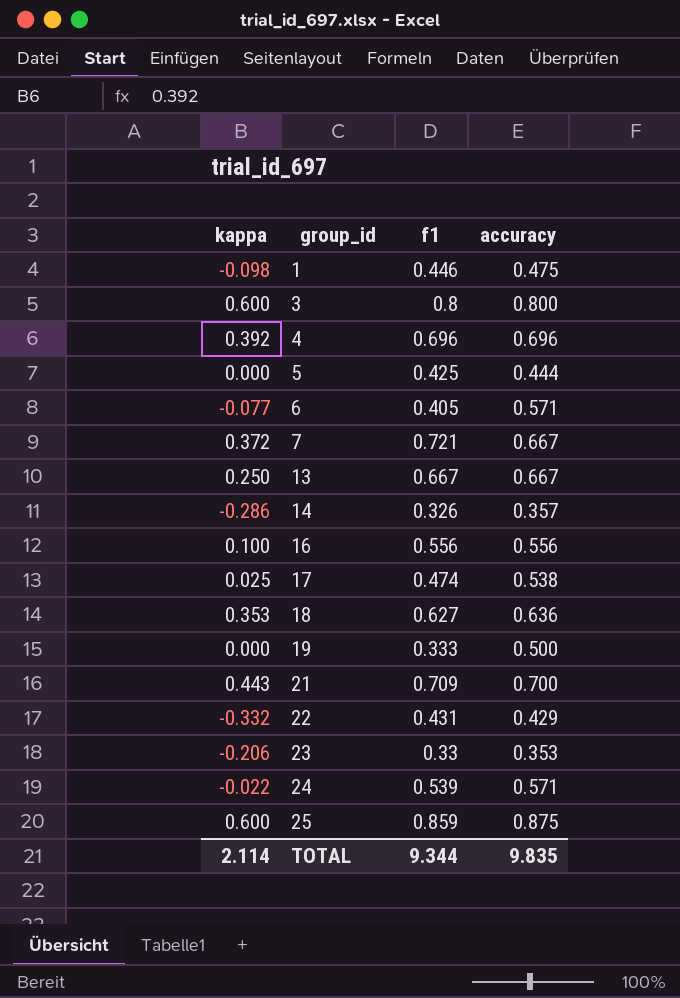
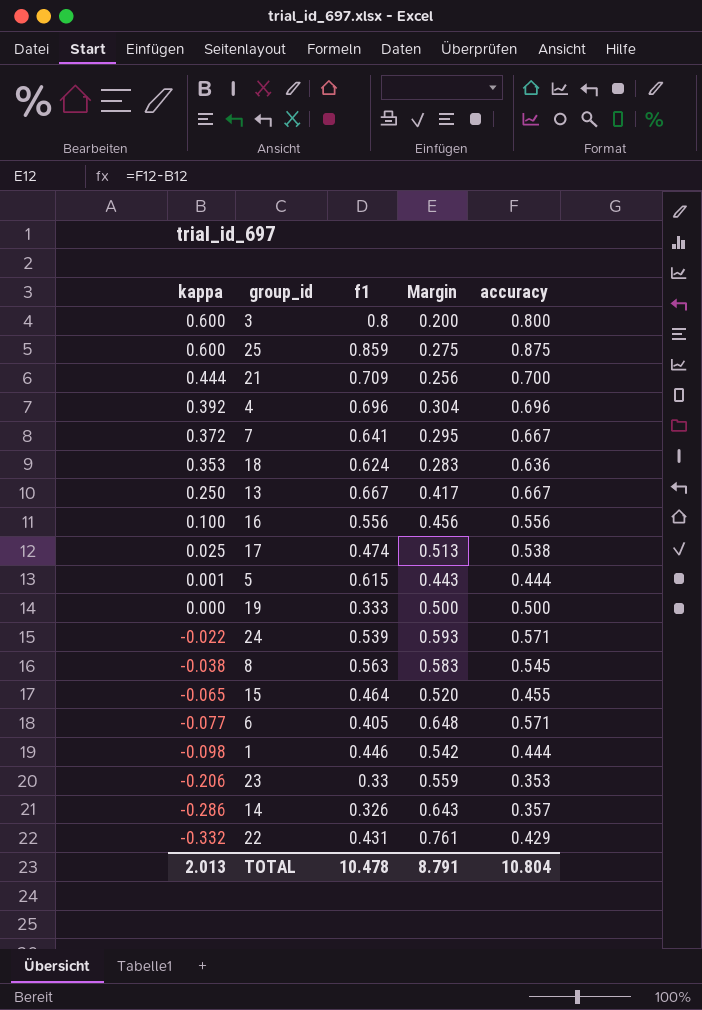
row order: group_id ascending -> kappa descending
column Margin | formula: none -> [accuracy] - [kappa]
21 | kappa: 0.443 -> 0.444
7 | f1: 0.721 -> 0.641
18 | f1: 0.627 -> 0.624
5 | kappa: 0.000 -> 0.001
5 | f1: 0.425 -> 0.615
row 8: none -> -0.038 | 0.563 | 0.583 | 0.545
row 15: none -> -0.065 | 0.464 | 0.520 | 0.455
1 | accuracy: 0.475 -> 0.444
TOTAL | kappa: 2.114 -> 2.013
TOTAL | f1: 9.344 -> 10.478
TOTAL | accuracy: 9.835 -> 10.804

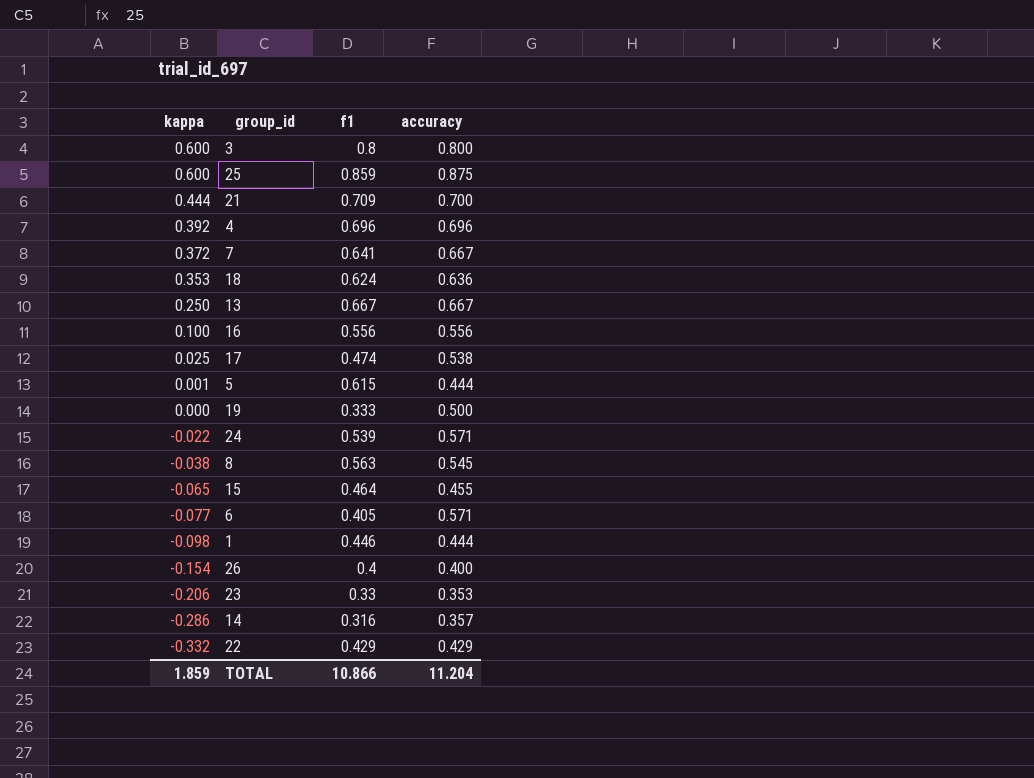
column Margin | formula: [accuracy] - [kappa] -> none
row 26: none -> -0.154 | 0.4 | 0.400
14 | f1: 0.326 -> 0.316
22 | f1: 0.431 -> 0.429
TOTAL | kappa: 2.013 -> 1.859
TOTAL | f1: 10.478 -> 10.866
TOTAL | accuracy: 10.804 -> 11.204

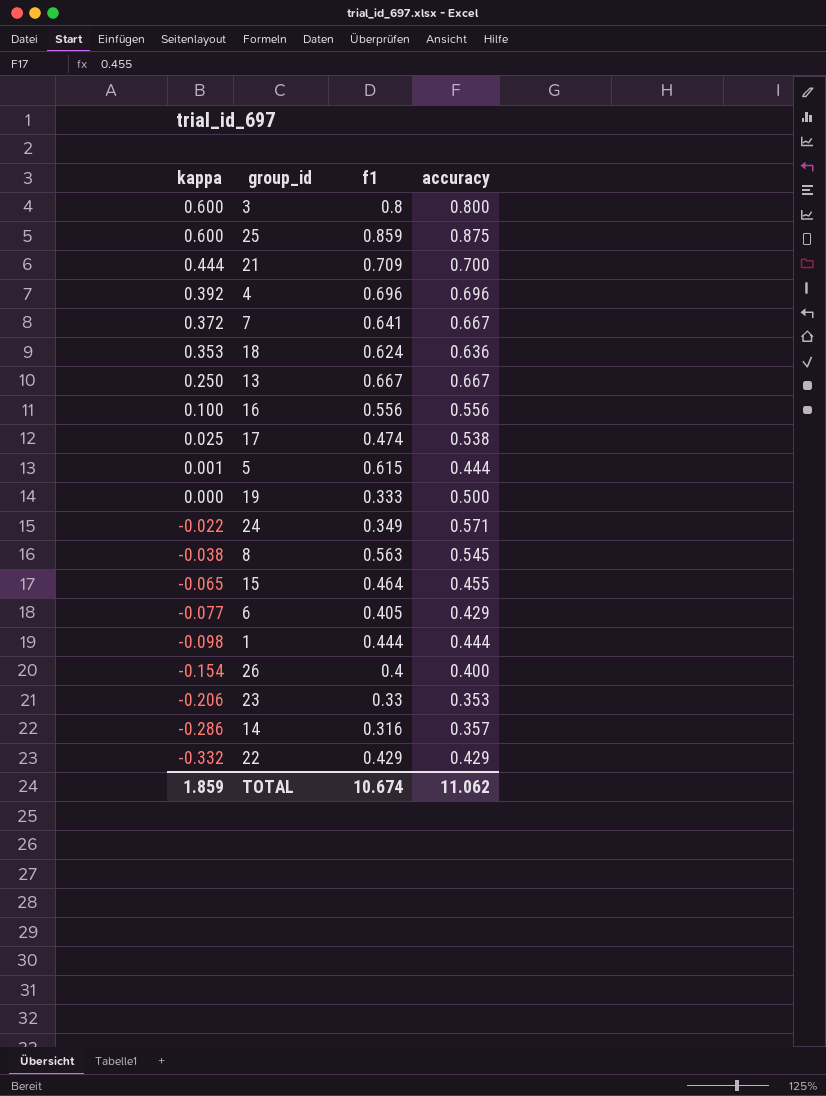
24 | f1: 0.539 -> 0.349
6 | accuracy: 0.571 -> 0.429
1 | f1: 0.446 -> 0.444
TOTAL | f1: 10.866 -> 10.674
TOTAL | accuracy: 11.204 -> 11.062

